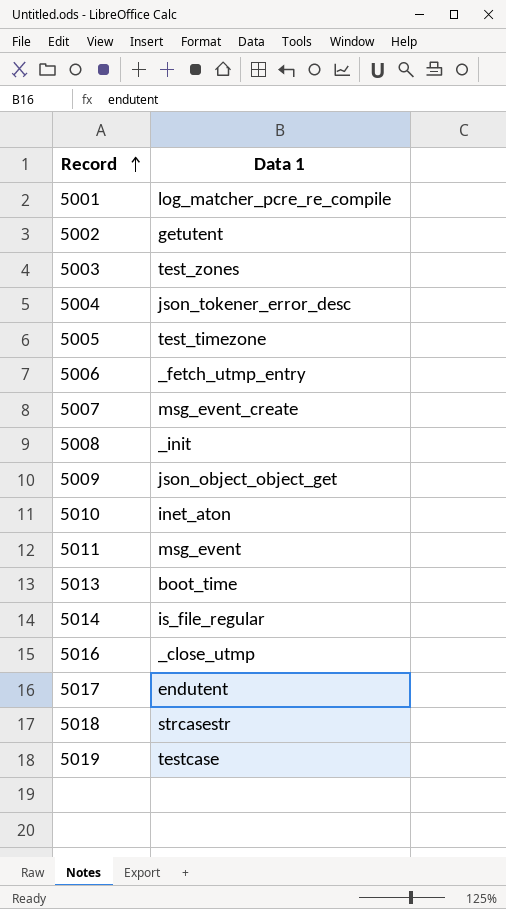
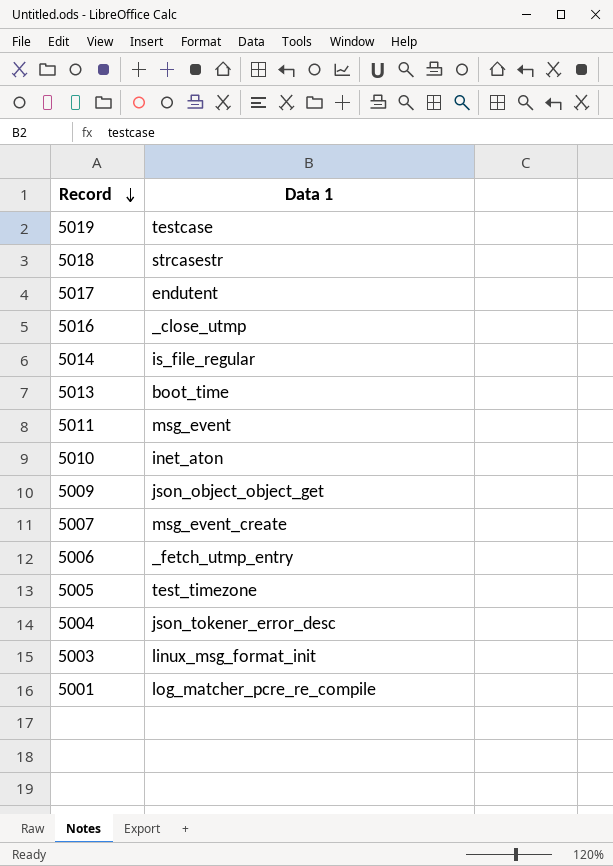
row order: Record ascending -> Record descending
row 5002: getutent -> none
row 5008: _init -> none
5003 | Data 1: test_zones -> linux_msg_format_init

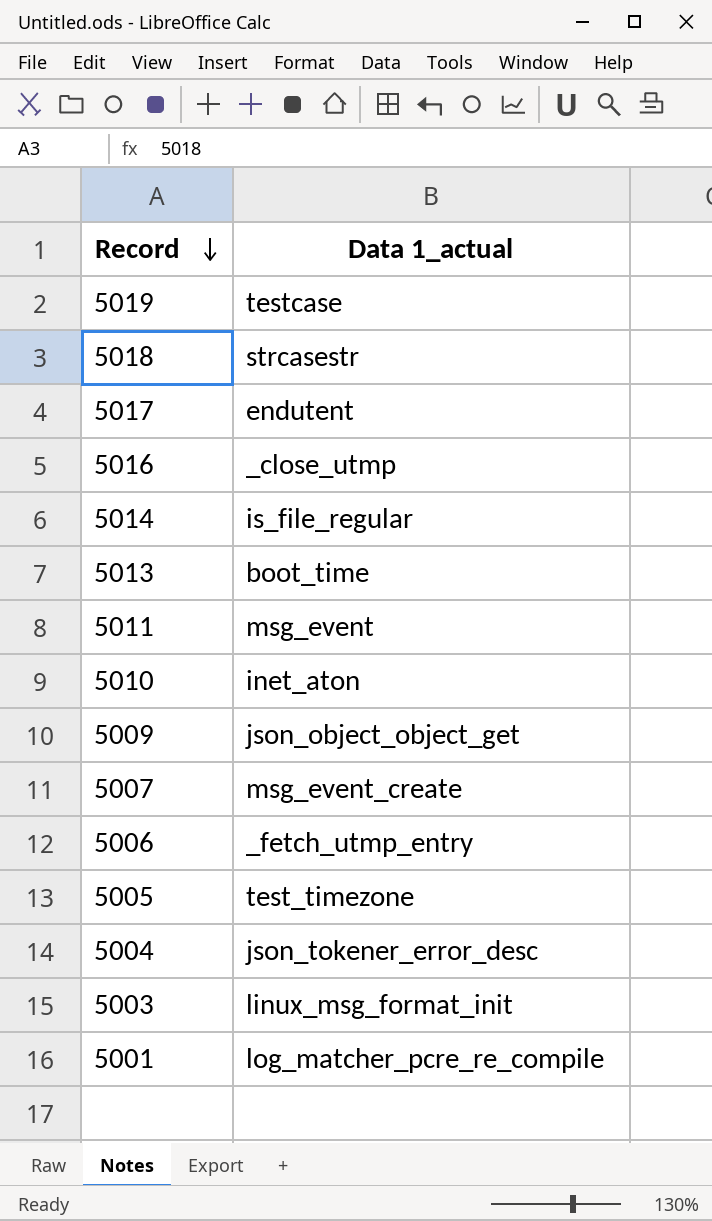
column name: Data 1 -> Data 1_actual

